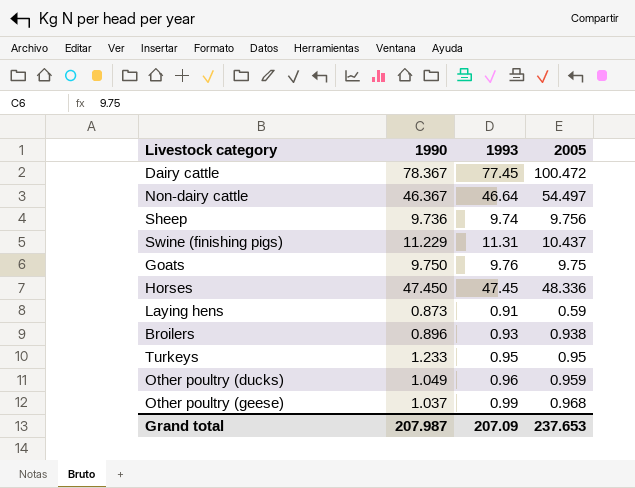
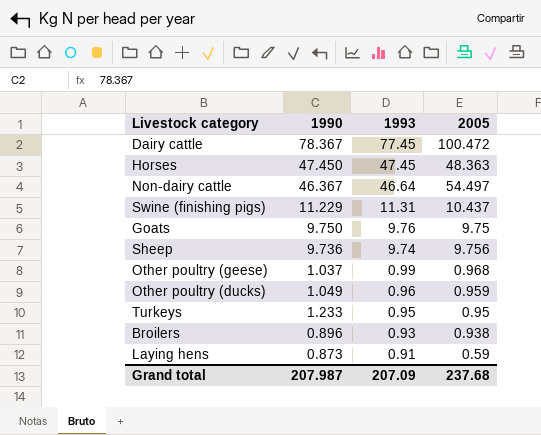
row order: none -> 1993 descending
Horses | 2005: 48.336 -> 48.363
Grand total | 2005: 237.653 -> 237.68

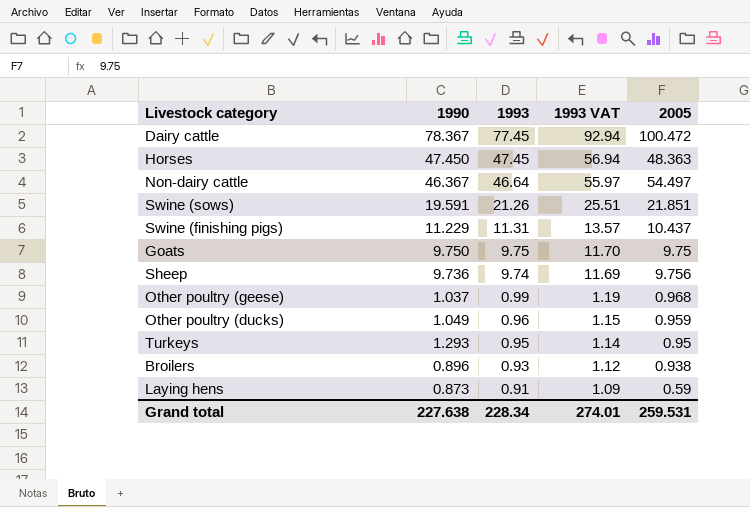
column 1993 VAT | formula: none -> [1993] * 1.2
row Swine (sows): none -> 19.591 | 21.26 | 25.51 | 21.851
Goats | 1993: 9.76 -> 9.75
Turkeys | 1990: 1.233 -> 1.293
Grand total | 1990: 207.987 -> 227.638
Grand total | 1993: 207.09 -> 228.34
Grand total | 2005: 237.68 -> 259.531

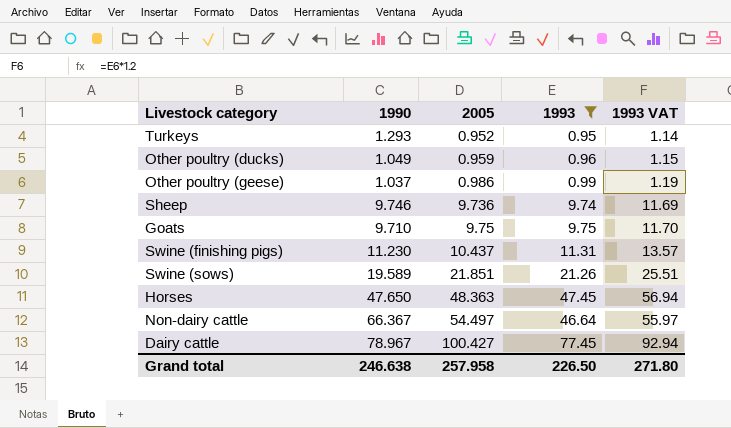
filter: none -> 1993 >= 0.95
row order: 1993 descending -> 2005 ascending
column 2005 | position: 5 -> 3
Turkeys | 2005: 0.95 -> 0.952
Other poultry (geese) | 2005: 0.968 -> 0.986
Sheep | 1990: 9.736 -> 9.746
Sheep | 2005: 9.756 -> 9.736
Goats | 1990: 9.750 -> 9.710
Swine (finishing pigs) | 1990: 11.229 -> 11.230
Swine (sows) | 1990: 19.591 -> 19.589
Horses | 1990: 47.450 -> 47.650
Non-dairy cattle | 1990: 46.367 -> 66.367
Dairy cattle | 1990: 78.367 -> 78.967
Dairy cattle | 2005: 100.472 -> 100.427
Grand total | 1990: 227.638 -> 246.638
Grand total | 2005: 259.531 -> 257.958
Grand total | 1993: 228.34 -> 226.50
Grand total | 1993 VAT: 274.01 -> 271.80

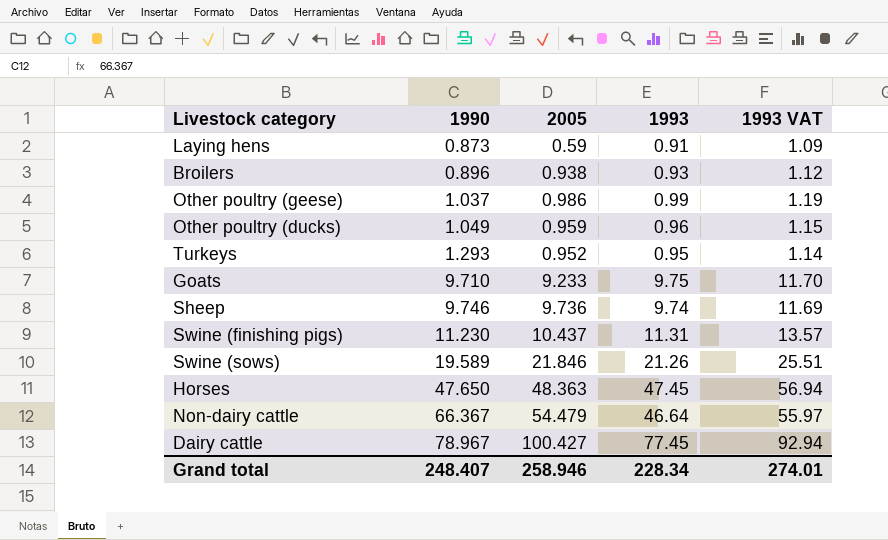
filter: 1993 >= 0.95 -> none
row order: 2005 ascending -> 1990 ascending
Goats | 2005: 9.75 -> 9.233
Swine (sows) | 2005: 21.851 -> 21.846
Non-dairy cattle | 2005: 54.497 -> 54.479
Grand total | 1990: 246.638 -> 248.407
Grand total | 2005: 257.958 -> 258.946
Grand total | 1993: 226.50 -> 228.34
Grand total | 1993 VAT: 271.80 -> 274.01

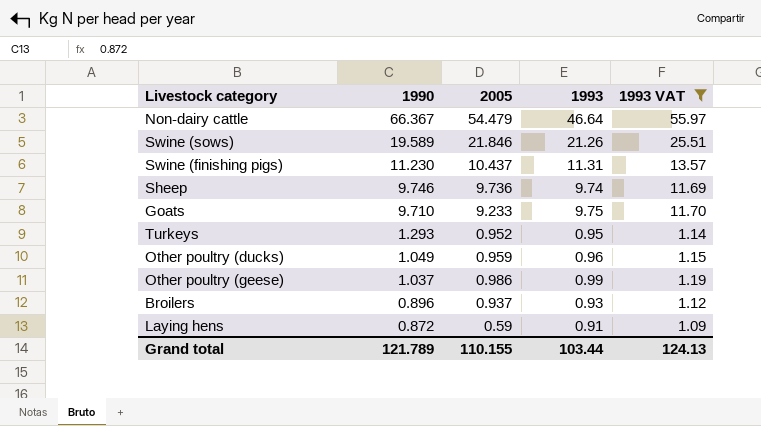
filter: none -> 1993 VAT <= 55.97
row order: 1990 ascending -> 1990 descending
Broilers | 2005: 0.938 -> 0.937
Laying hens | 1990: 0.873 -> 0.872
Grand total | 1990: 248.407 -> 121.789
Grand total | 2005: 258.946 -> 110.155
Grand total | 1993: 228.34 -> 103.44
Grand total | 1993 VAT: 274.01 -> 124.13

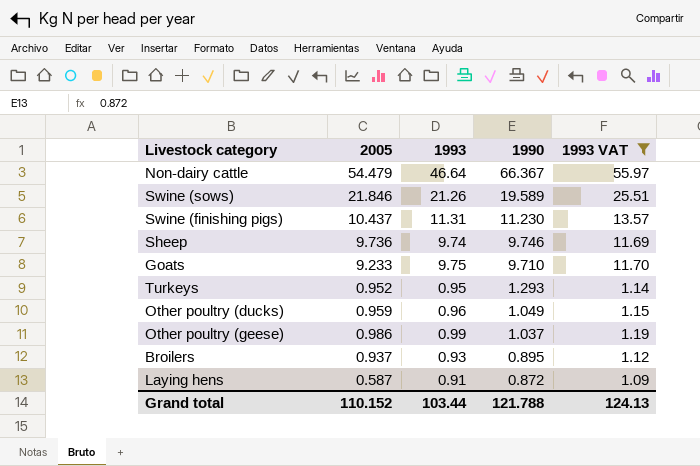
column 1990 | position: 2 -> 4
Broilers | 1990: 0.896 -> 0.895
Laying hens | 2005: 0.59 -> 0.587
Grand total | 2005: 110.155 -> 110.152
Grand total | 1990: 121.789 -> 121.788

